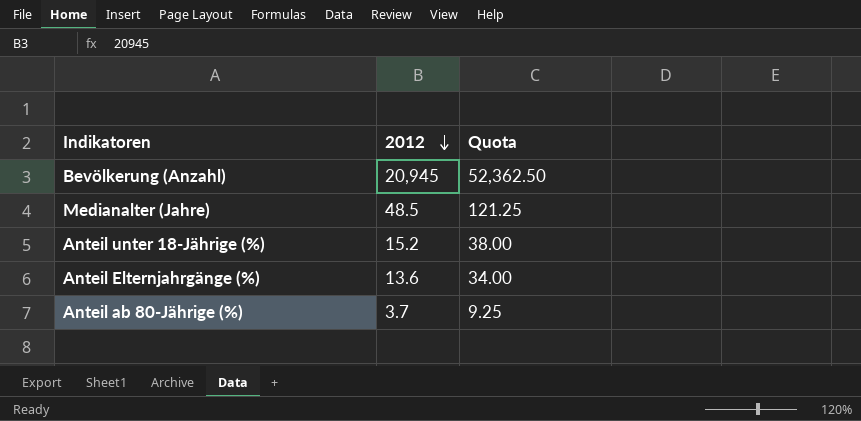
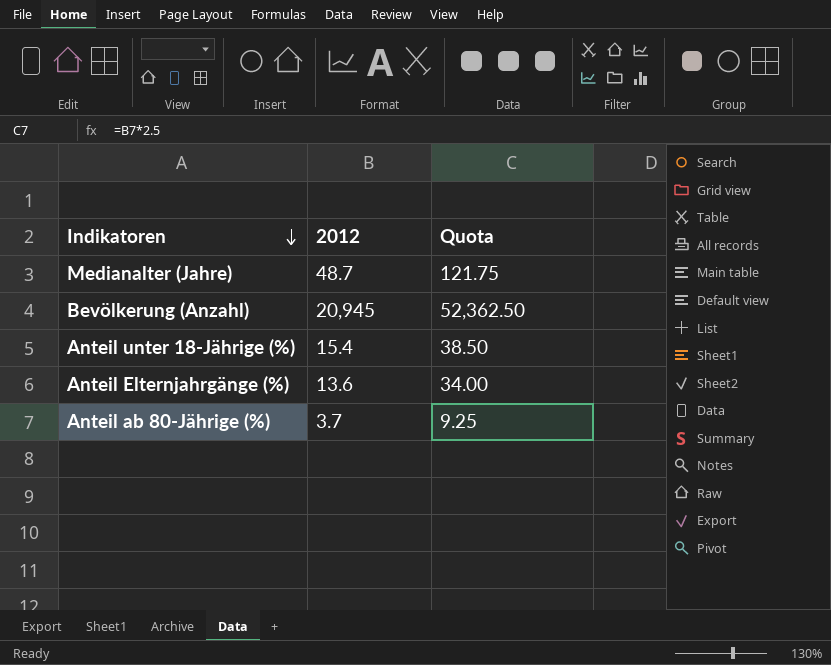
row order: 2012 descending -> Indikatoren descending
Medianalter (Jahre) | 2012: 48.5 -> 48.7
Medianalter (Jahre) | Quota: 121.25 -> 121.75
Anteil unter 18-Jährige (%) | 2012: 15.2 -> 15.4
Anteil unter 18-Jährige (%) | Quota: 38.00 -> 38.50

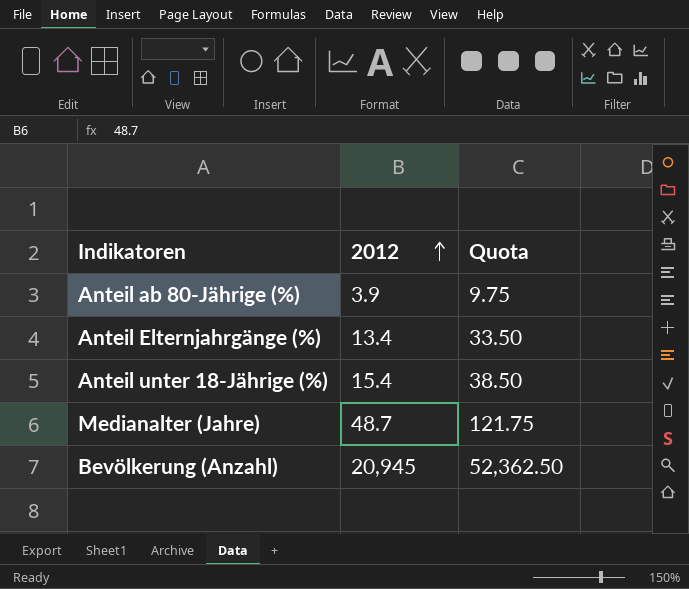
row order: Indikatoren descending -> 2012 ascending
Anteil ab 80-Jährige (%) | 2012: 3.7 -> 3.9
Anteil ab 80-Jährige (%) | Quota: 9.25 -> 9.75
Anteil Elternjahrgänge (%) | 2012: 13.6 -> 13.4
Anteil Elternjahrgänge (%) | Quota: 34.00 -> 33.50

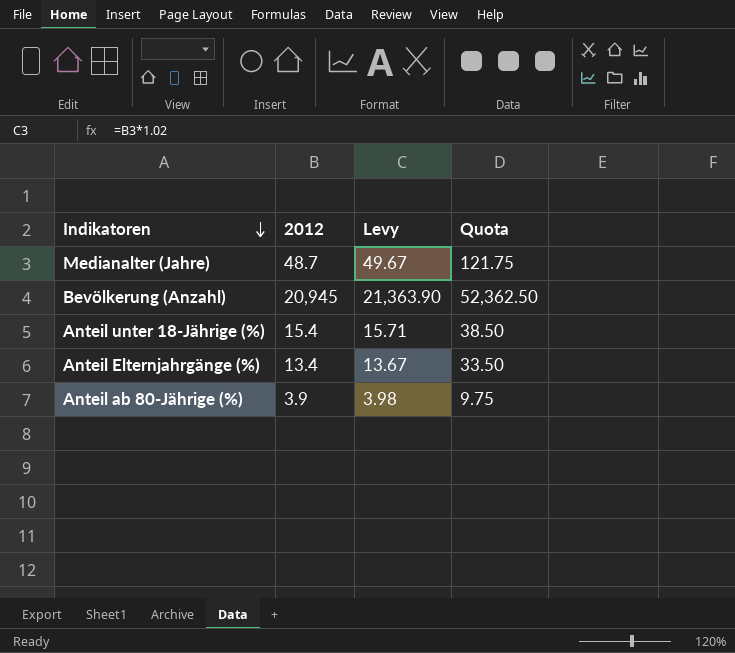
row order: 2012 ascending -> Indikatoren descending
column Levy | formula: none -> [2012] * 1.02

